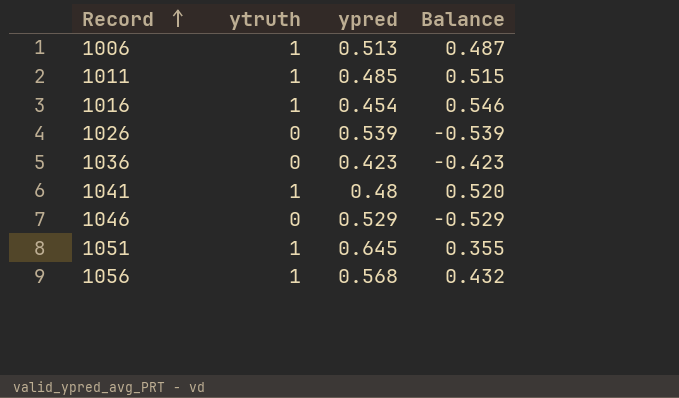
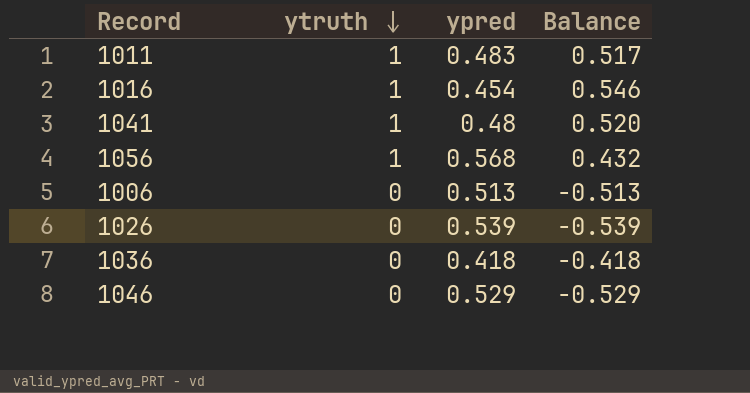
row order: Record ascending -> ytruth descending
row 1051: 1 | 0.645 | 0.355 -> none
1011 | ypred: 0.485 -> 0.483
1011 | Balance: 0.515 -> 0.517
1006 | ytruth: 1 -> 0
1006 | Balance: 0.487 -> -0.513
1036 | ypred: 0.423 -> 0.418
1036 | Balance: -0.423 -> -0.418

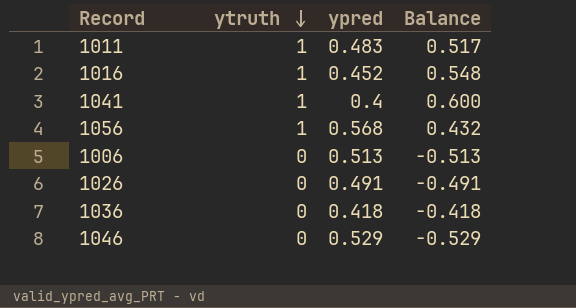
1016 | ypred: 0.454 -> 0.452
1016 | Balance: 0.546 -> 0.548
1041 | ypred: 0.48 -> 0.4
1041 | Balance: 0.520 -> 0.600
1026 | ypred: 0.539 -> 0.491
1026 | Balance: -0.539 -> -0.491

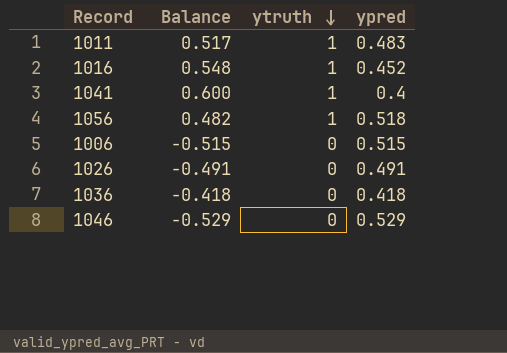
column Balance | position: 4 -> 2
1056 | Balance: 0.432 -> 0.482
1056 | ypred: 0.568 -> 0.518
1006 | Balance: -0.513 -> -0.515
1006 | ypred: 0.513 -> 0.515

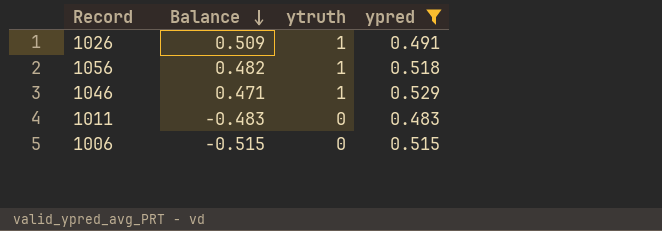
filter: none -> ypred >= 0.483
row order: ytruth descending -> Balance descending
1026 | Balance: -0.491 -> 0.509
1026 | ytruth: 0 -> 1
1046 | Balance: -0.529 -> 0.471
1046 | ytruth: 0 -> 1
1011 | Balance: 0.517 -> -0.483
1011 | ytruth: 1 -> 0

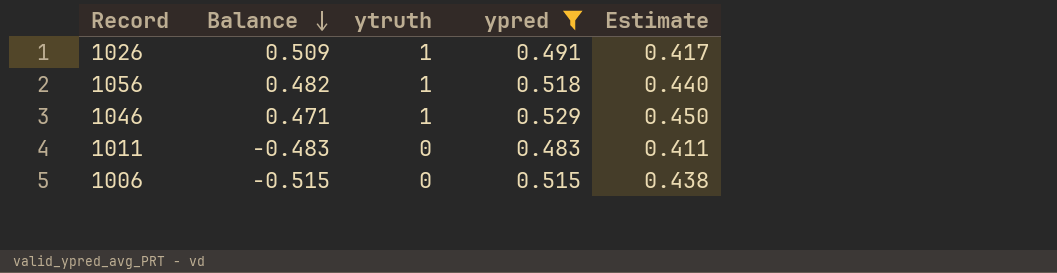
column Estimate | formula: none -> [ypred] * 0.85

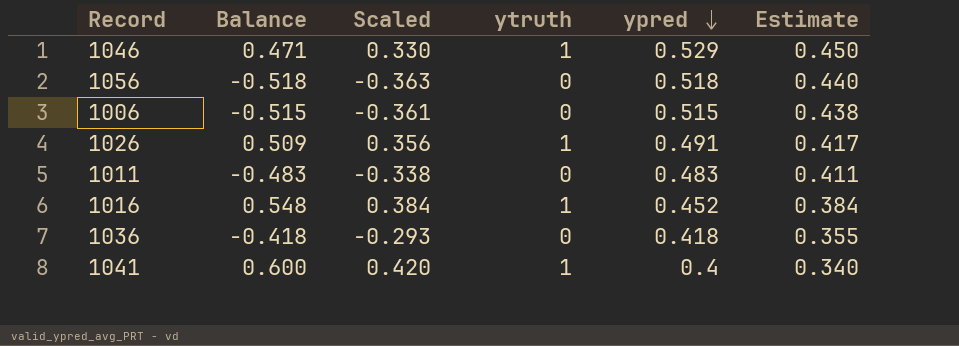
filter: ypred >= 0.483 -> none
row order: Balance descending -> ypred descending
column Scaled | formula: none -> [Balance] * 0.7
1056 | Balance: 0.482 -> -0.518
1056 | ytruth: 1 -> 0

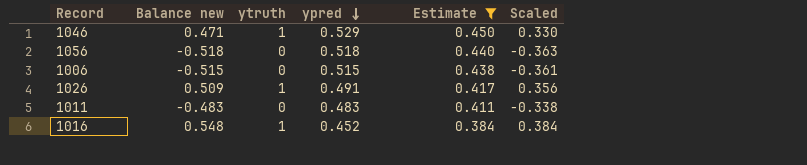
filter: none -> Estimate >= 0.384
column name: Balance -> Balance new
column Scaled | position: 3 -> 6

